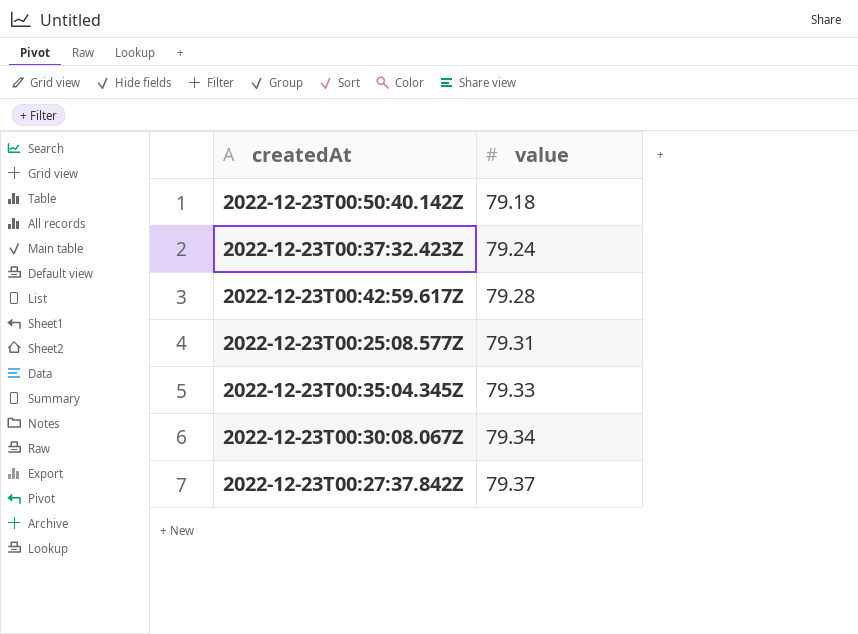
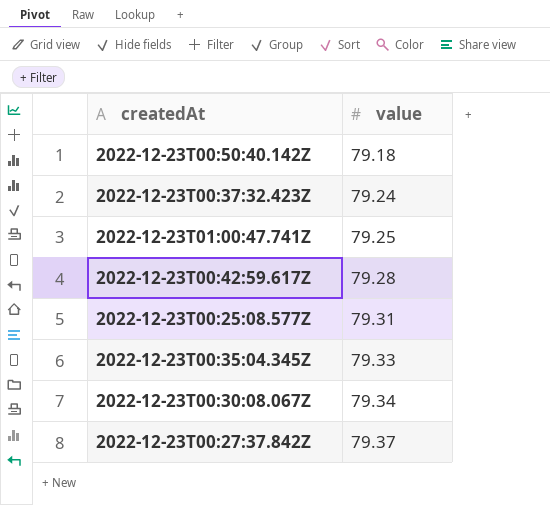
row 2022-12-23T01:00:47.741Z: none -> 79.25

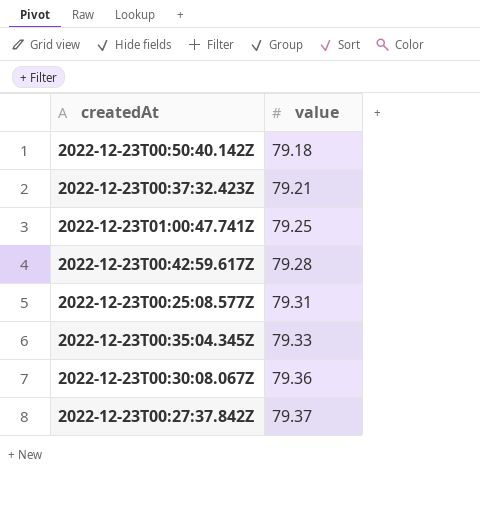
2022-12-23T00:37:32.423Z | value: 79.24 -> 79.21
2022-12-23T00:30:08.067Z | value: 79.34 -> 79.36

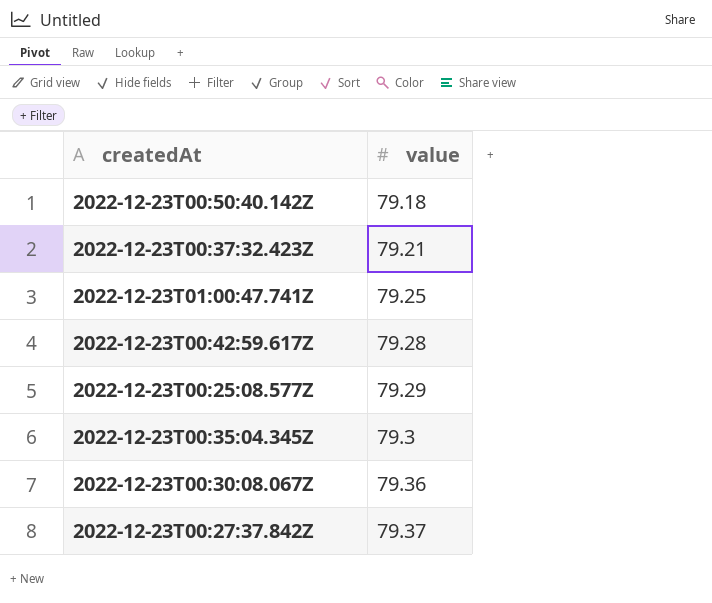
2022-12-23T00:25:08.577Z | value: 79.31 -> 79.29
2022-12-23T00:35:04.345Z | value: 79.33 -> 79.3

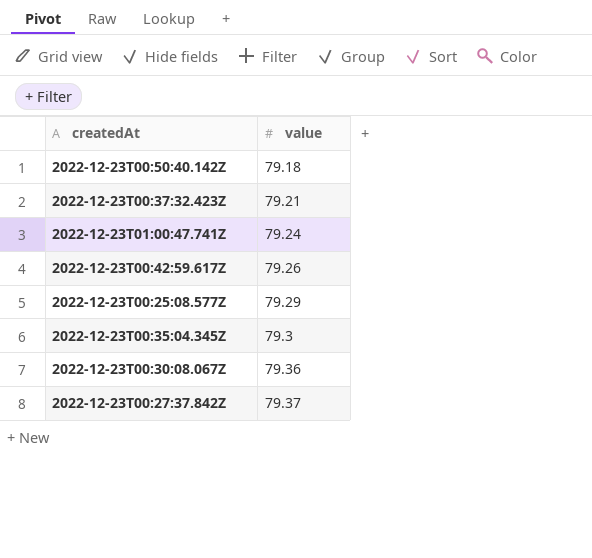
2022-12-23T01:00:47.741Z | value: 79.25 -> 79.24
2022-12-23T00:42:59.617Z | value: 79.28 -> 79.26

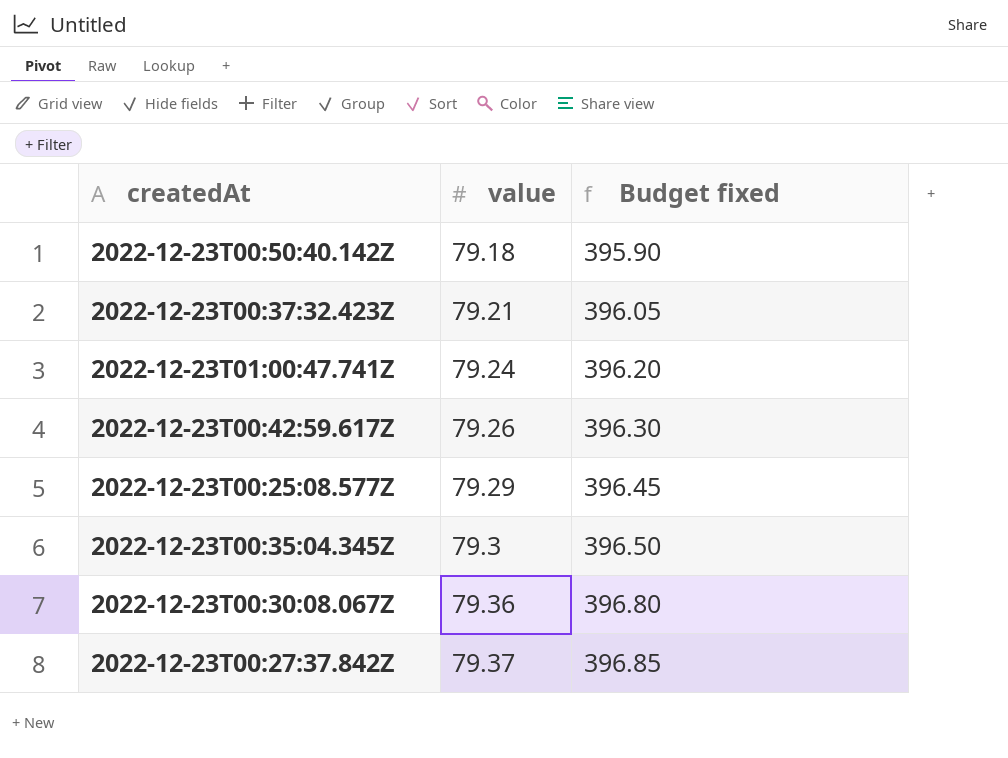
column Budget fixed | formula: none -> [value] * 5

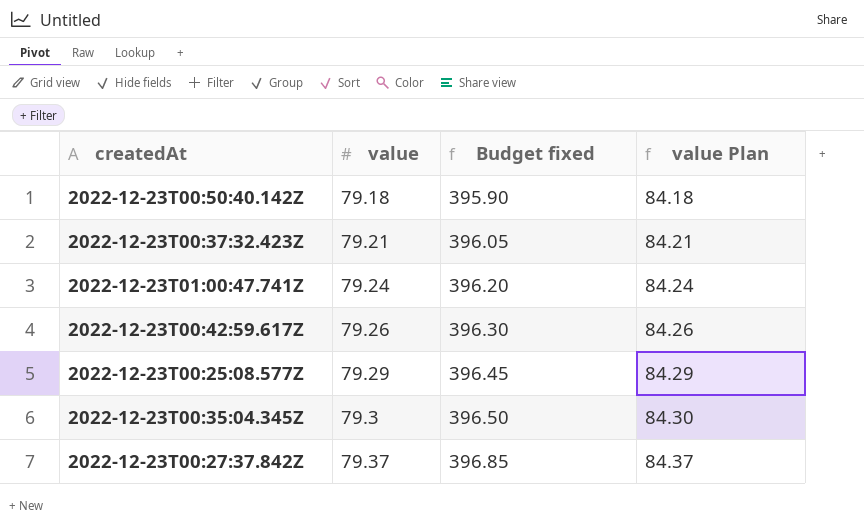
column value Plan | formula: none -> [value] + 5
row 2022-12-23T00:30:08.067Z: 79.36 | 396.80 -> none

